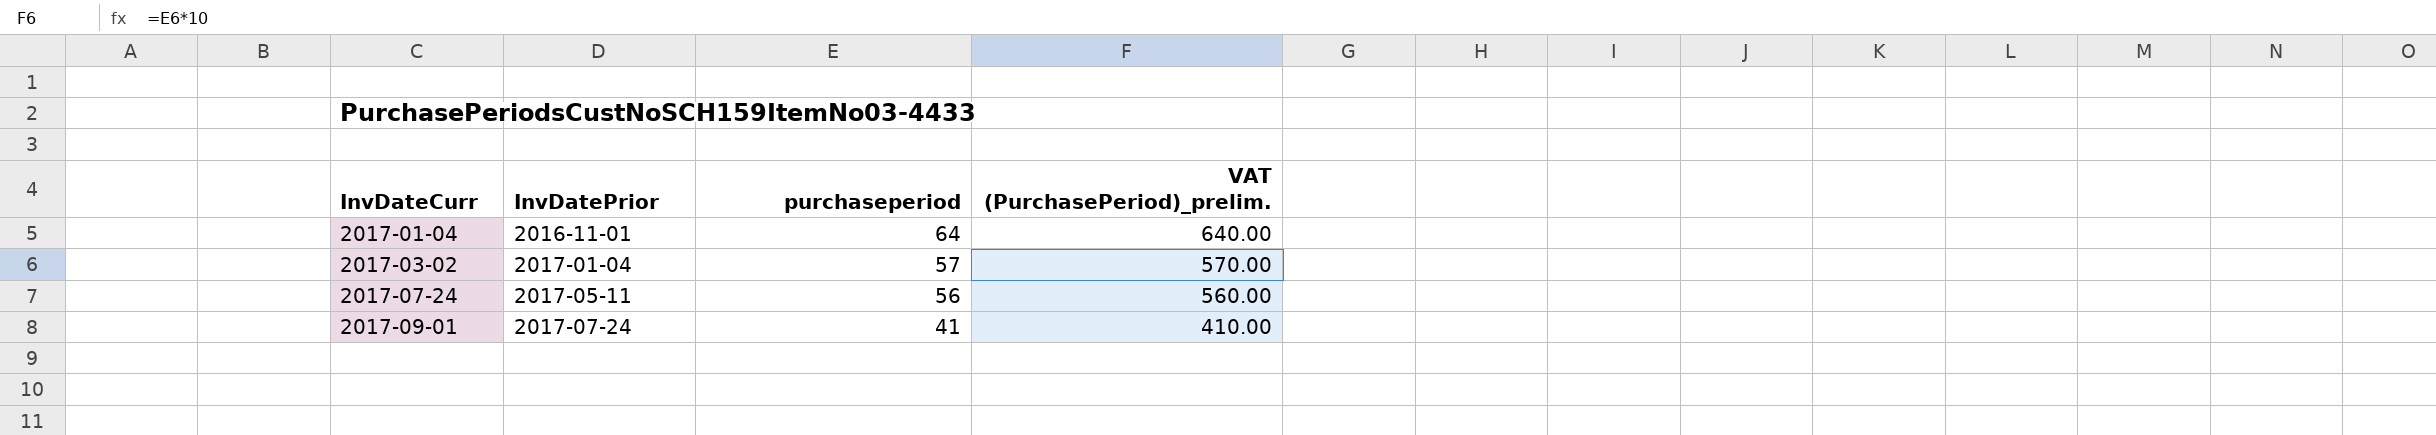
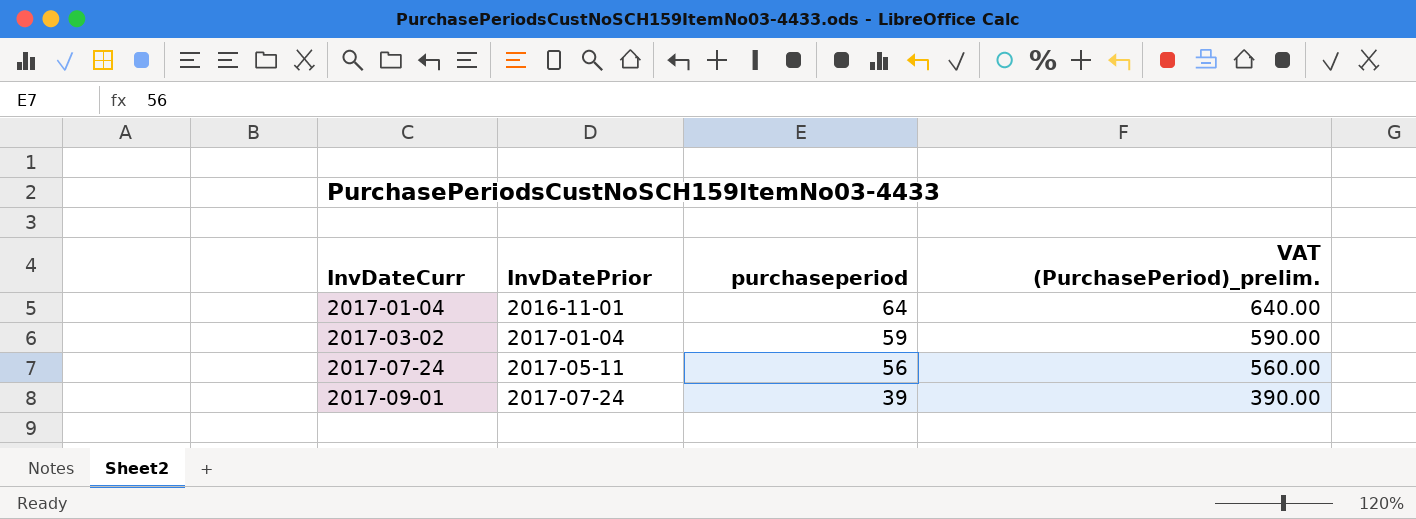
2017-03-02 | purchaseperiod: 57 -> 59
2017-03-02 | VAT (PurchasePeriod)_prelim.: 570.00 -> 590.00
2017-09-01 | purchaseperiod: 41 -> 39
2017-09-01 | VAT (PurchasePeriod)_prelim.: 410.00 -> 390.00

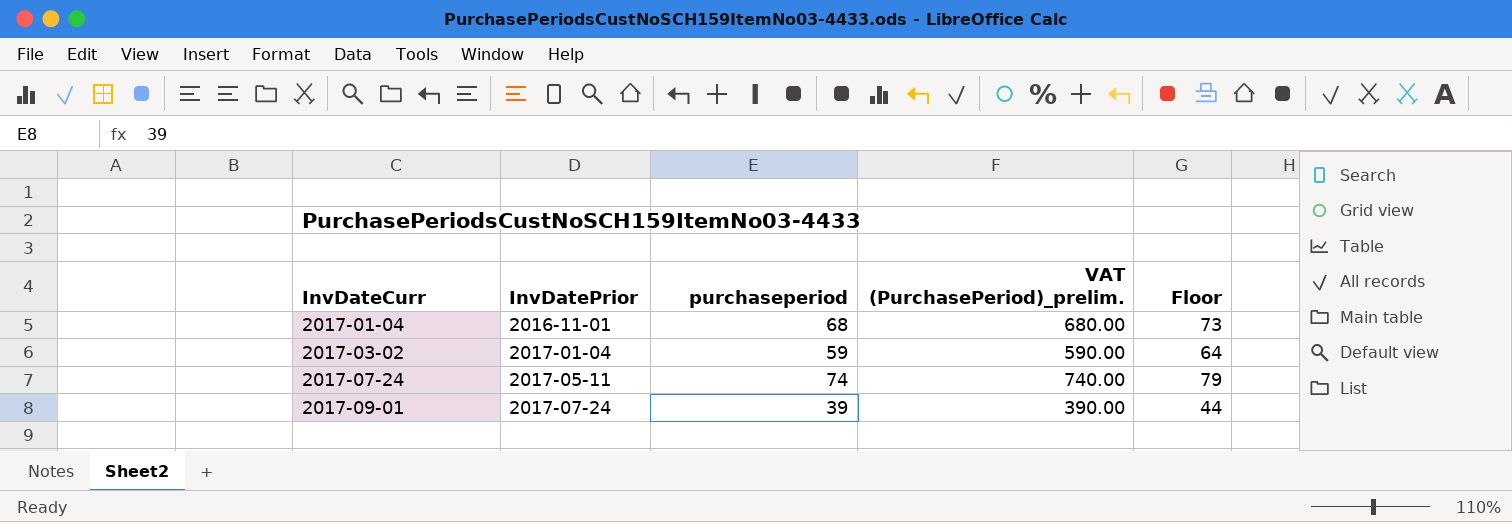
column Floor | formula: none -> [purchaseperiod] + 5
2017-01-04 | purchaseperiod: 64 -> 68
2017-01-04 | VAT (PurchasePeriod)_prelim.: 640.00 -> 680.00
2017-07-24 | purchaseperiod: 56 -> 74
2017-07-24 | VAT (PurchasePeriod)_prelim.: 560.00 -> 740.00

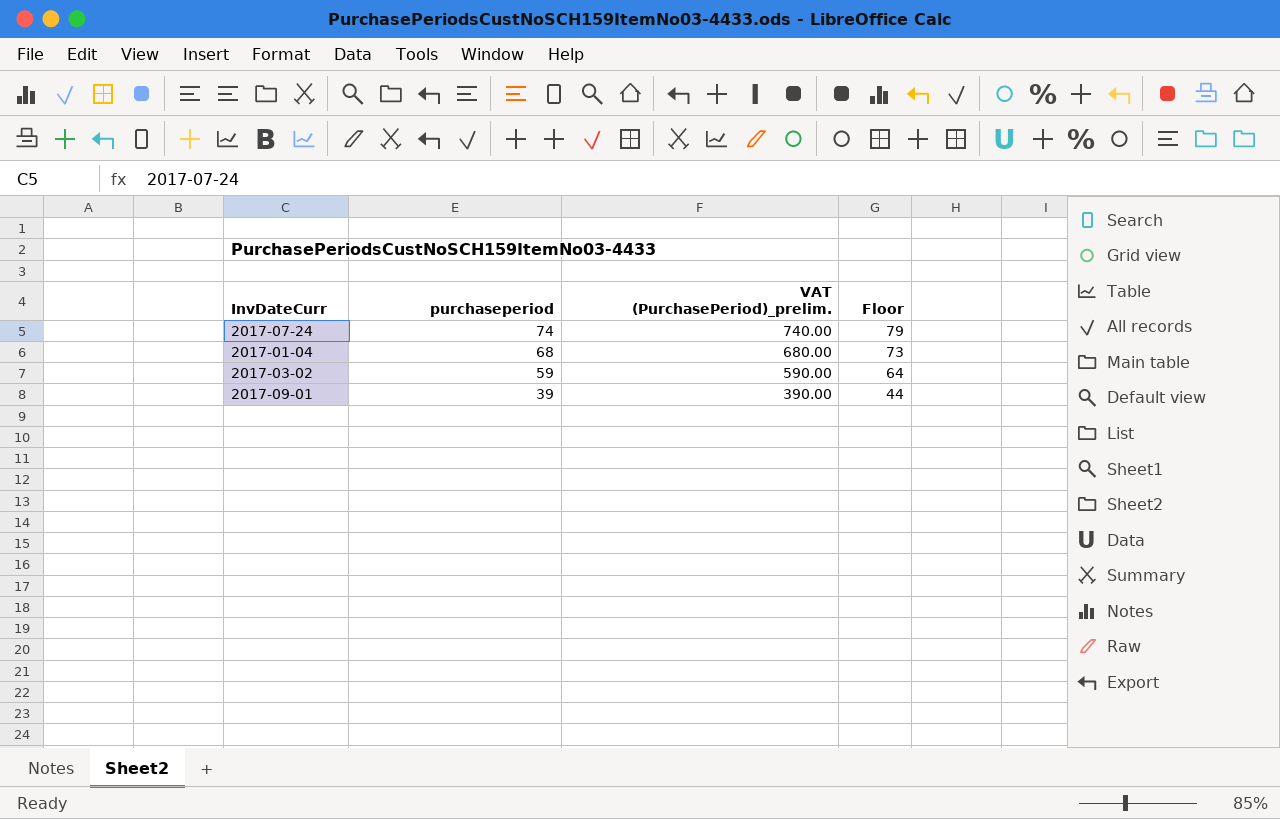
row order: InvDateCurr ascending -> purchaseperiod descending
column InvDatePrior | position: 2 -> none

